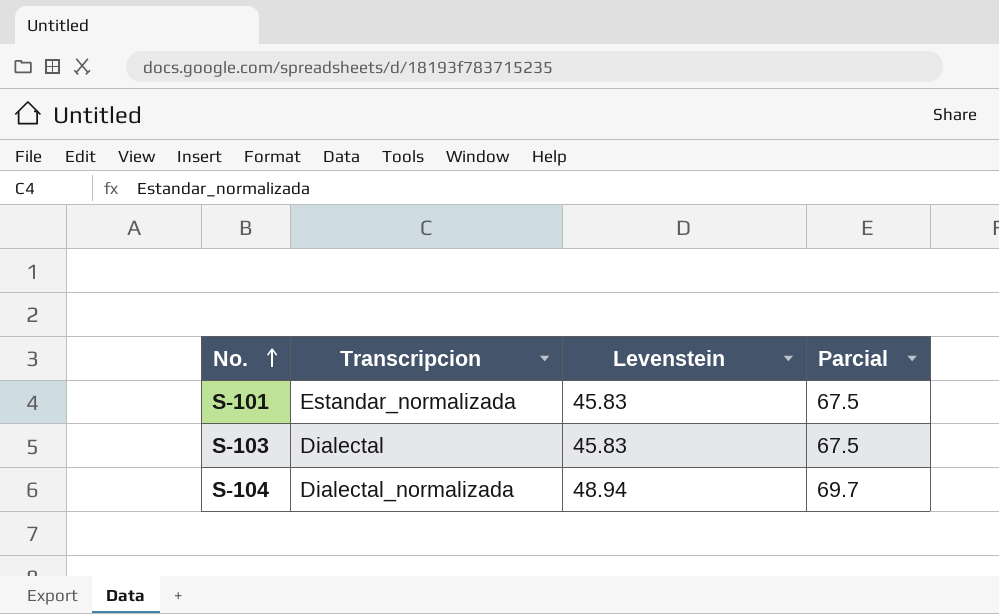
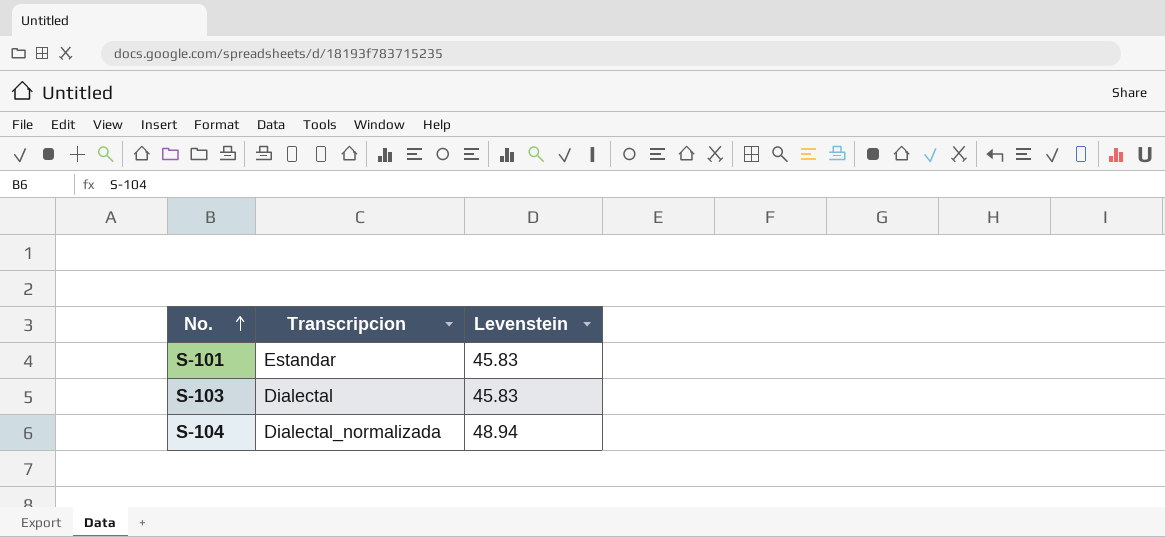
column Parcial | position: 4 -> none
S-101 | Transcripcion: Estandar_normalizada -> Estandar

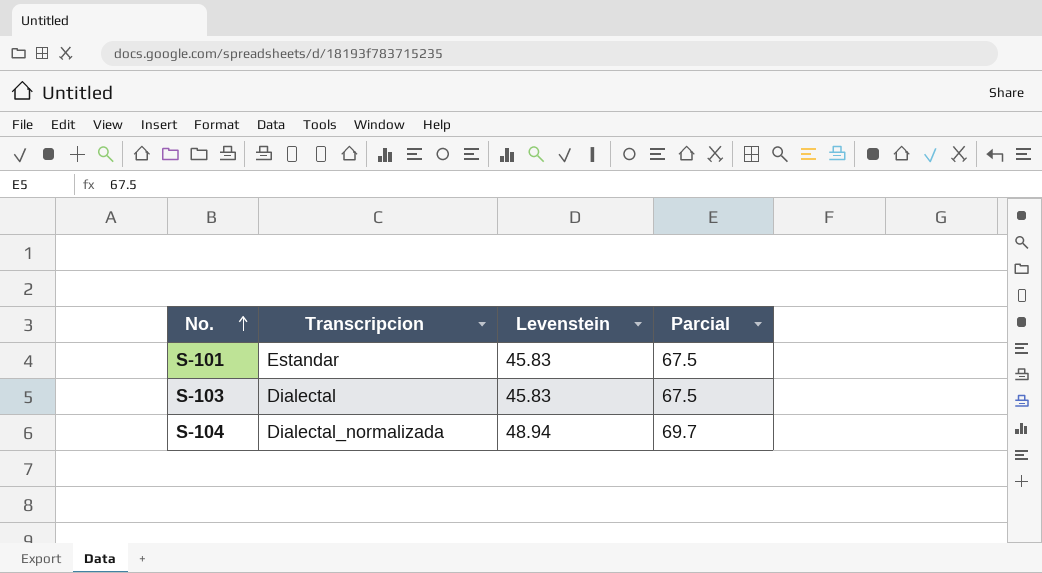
column Parcial | position: none -> 4

